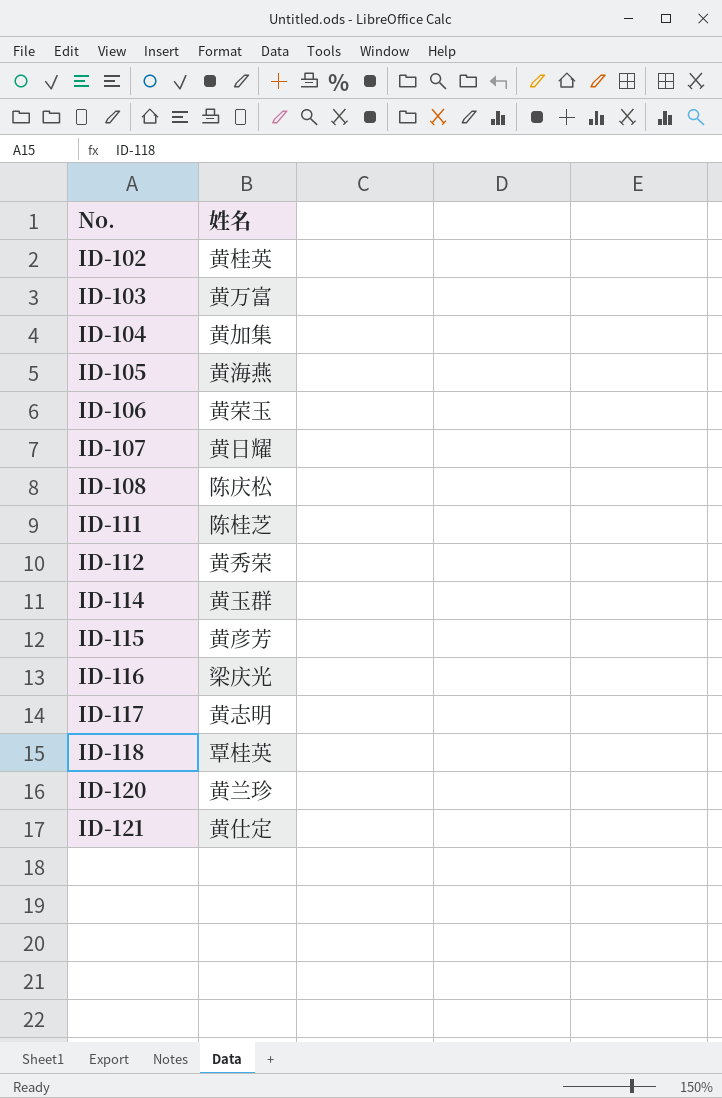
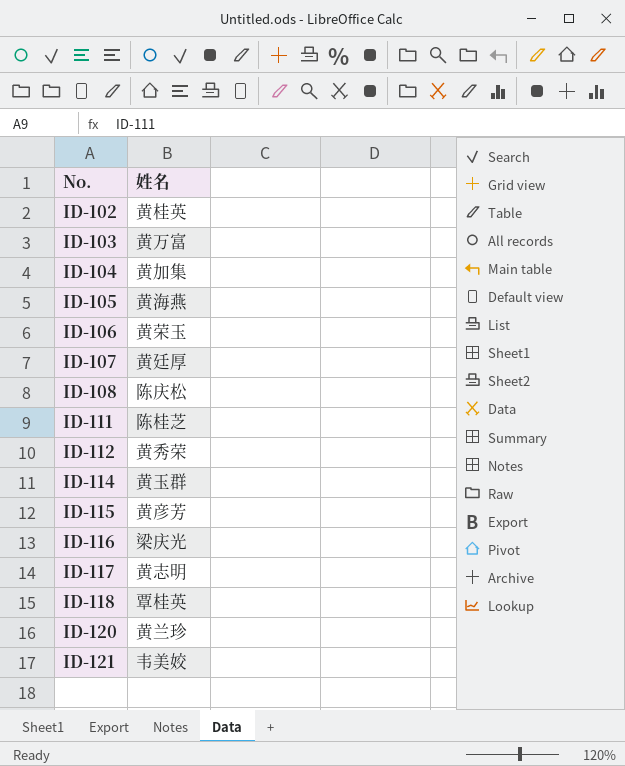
ID-107 | 姓名: 黄日耀 -> 黄廷厚
ID-121 | 姓名: 黄仕定 -> 韦美姣

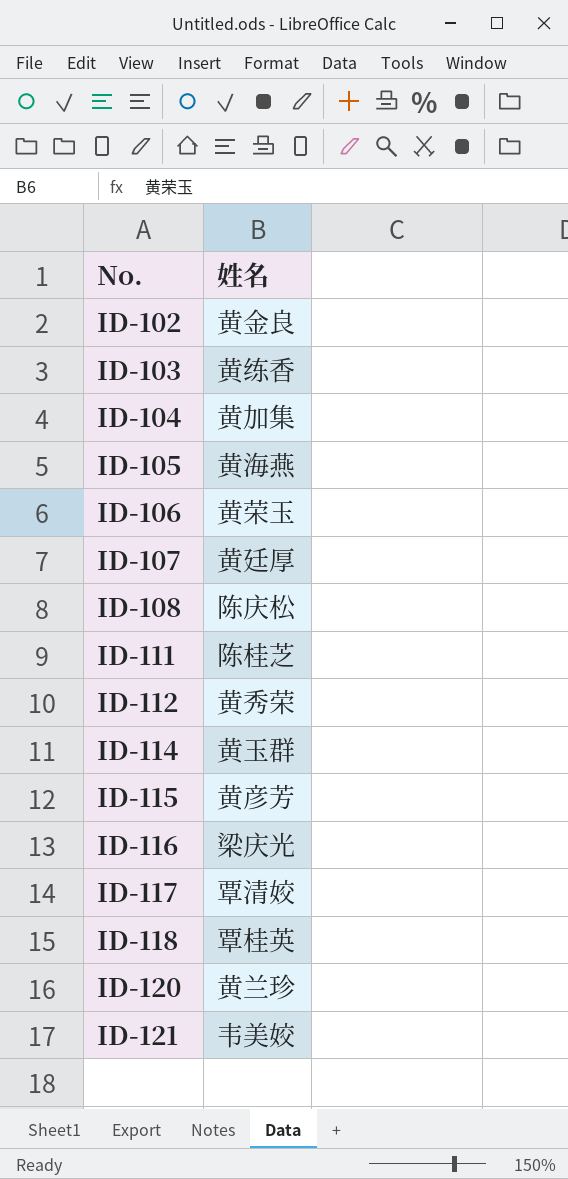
ID-102 | 姓名: 黄桂英 -> 黄金良
ID-103 | 姓名: 黄万富 -> 黄练香
ID-117 | 姓名: 黄志明 -> 覃清姣

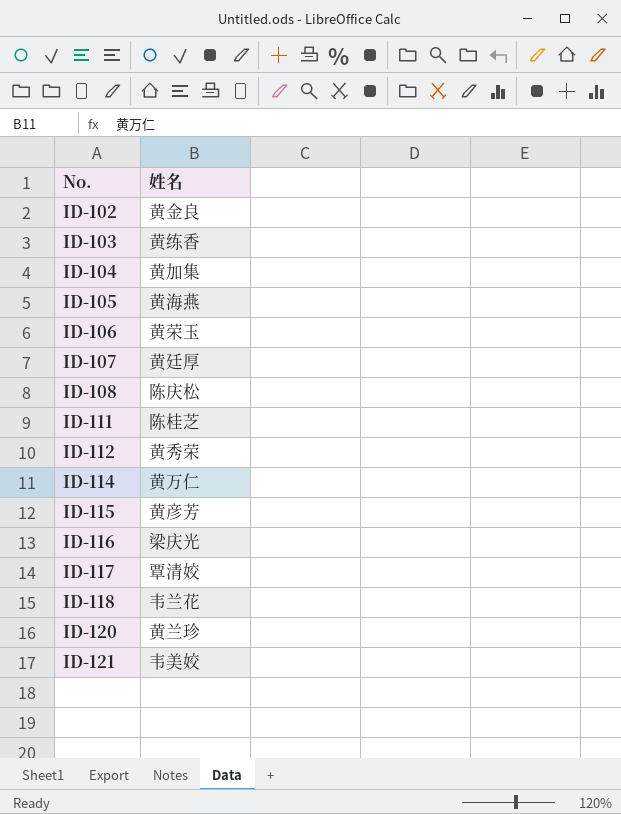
ID-114 | 姓名: 黄玉群 -> 黄万仁
ID-118 | 姓名: 覃桂英 -> 韦兰花

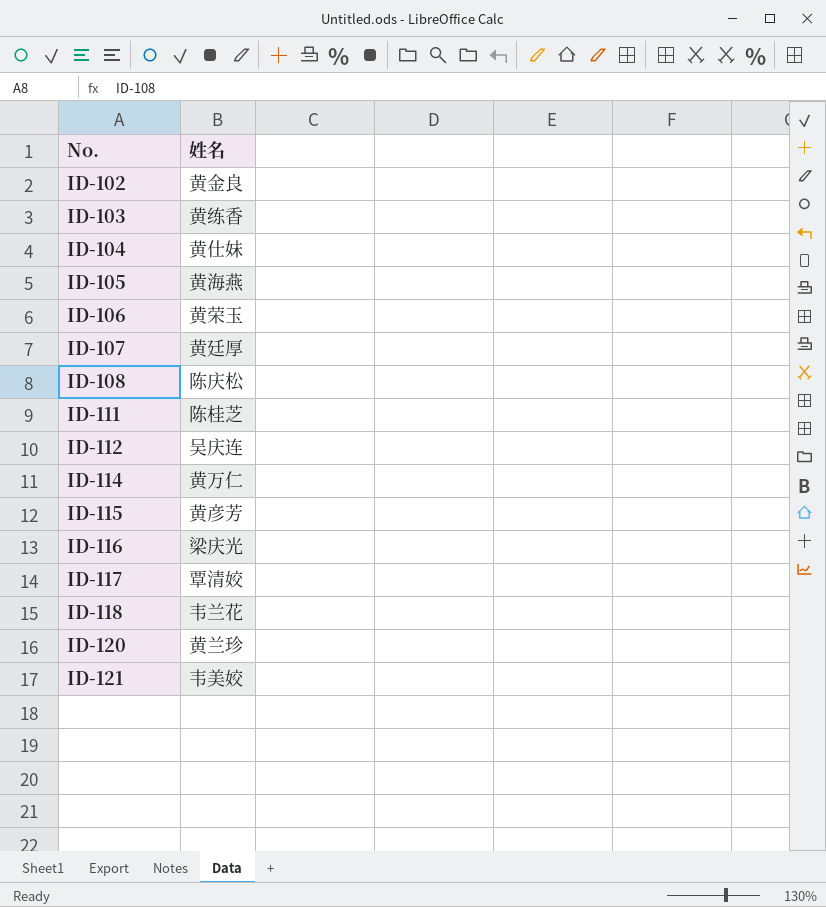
ID-104 | 姓名: 黄加集 -> 黄仕妹
ID-112 | 姓名: 黄秀荣 -> 吴庆连

